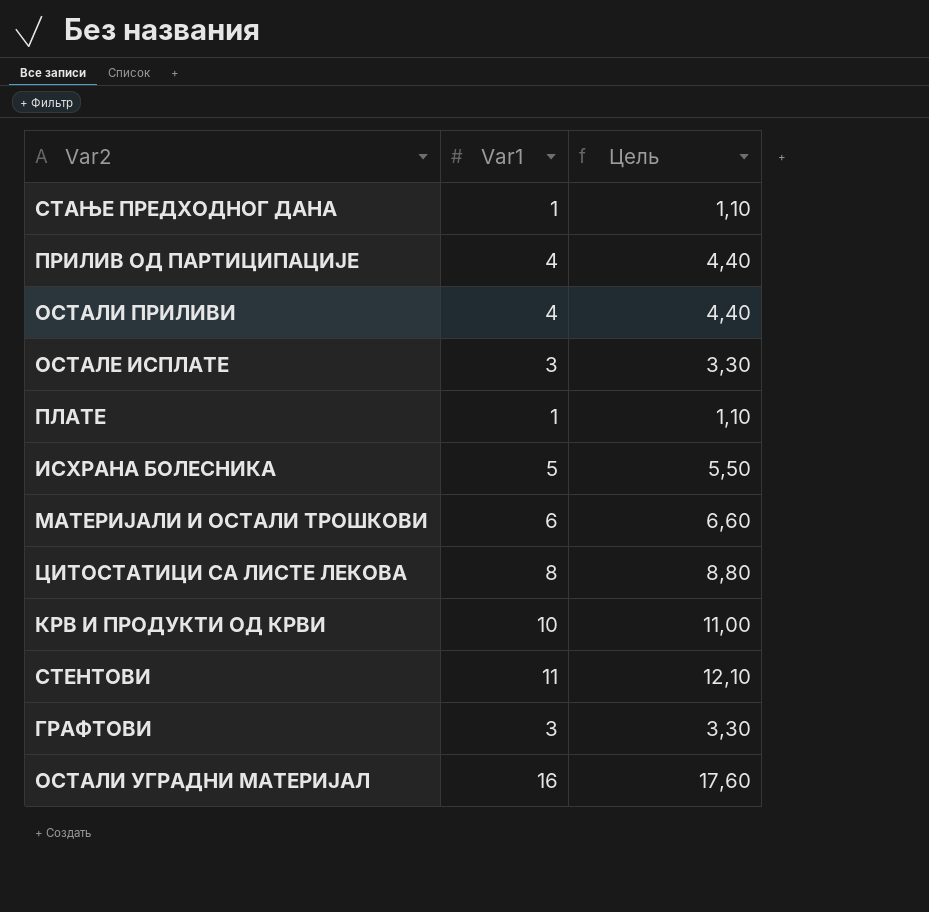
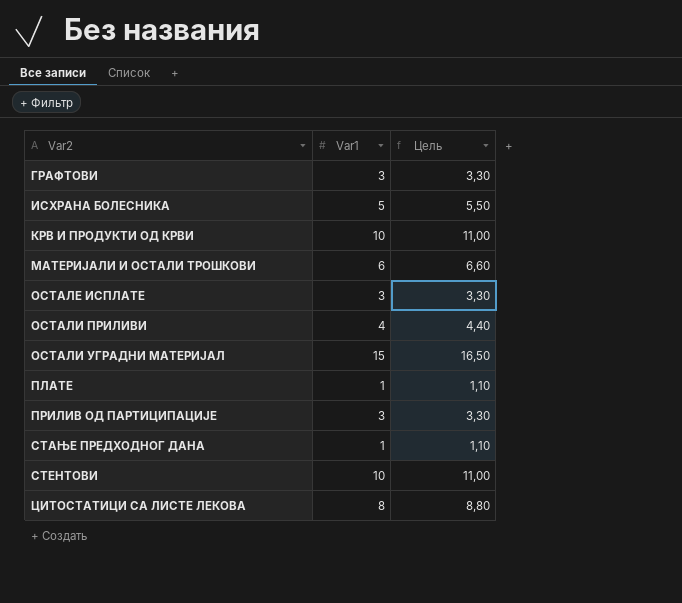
row order: none -> Var2 ascending
ОСТАЛИ УГРАДНИ МАТЕРИЈАЛ | Var1: 16 -> 15
ОСТАЛИ УГРАДНИ МАТЕРИЈАЛ | Цель: 17,60 -> 16,50
ПРИЛИВ ОД ПАРТИЦИПАЦИЈЕ | Var1: 4 -> 3
ПРИЛИВ ОД ПАРТИЦИПАЦИЈЕ | Цель: 4,40 -> 3,30
СТЕНТОВИ | Var1: 11 -> 10
СТЕНТОВИ | Цель: 12,10 -> 11,00

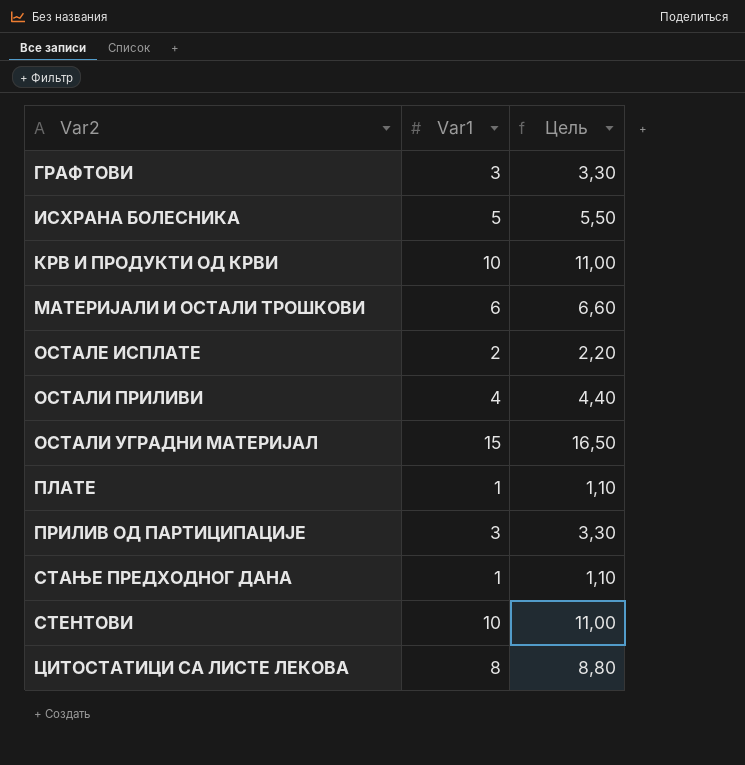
ОСТАЛЕ ИСПЛАТЕ | Var1: 3 -> 2
ОСТАЛЕ ИСПЛАТЕ | Цель: 3,30 -> 2,20

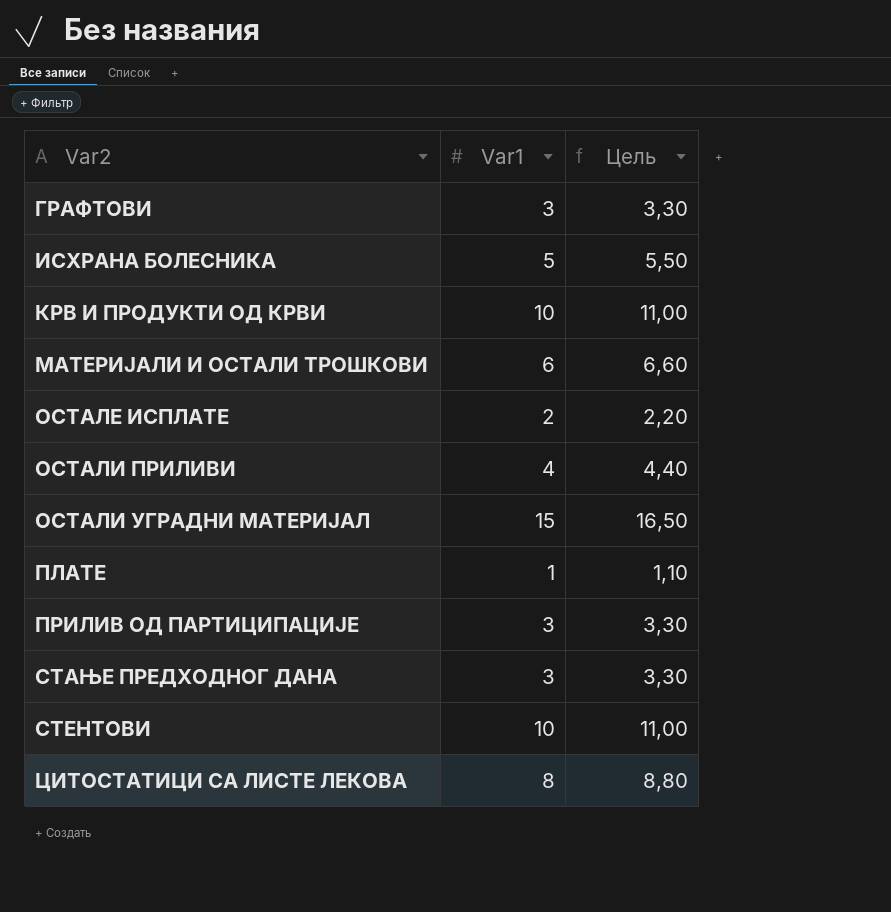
СТАЊЕ ПРЕДХОДНОГ ДАНА | Var1: 1 -> 3
СТАЊЕ ПРЕДХОДНОГ ДАНА | Цель: 1,10 -> 3,30

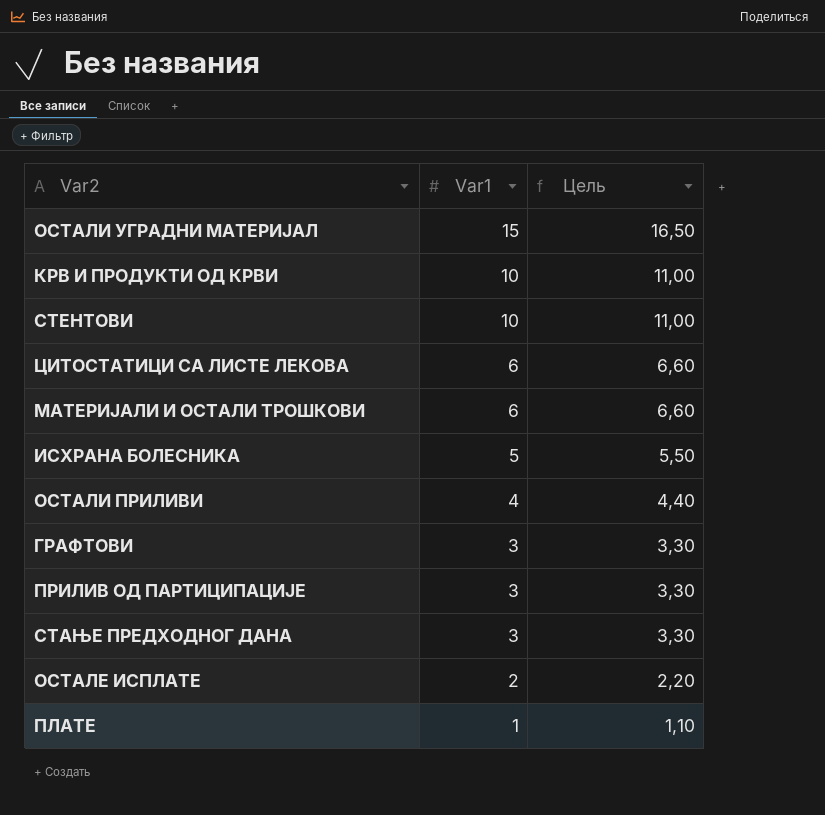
row order: Var2 ascending -> Var1 descending
ЦИТОСТАТИЦИ СА ЛИСТЕ ЛЕКОВА | Var1: 8 -> 6
ЦИТОСТАТИЦИ СА ЛИСТЕ ЛЕКОВА | Цель: 8,80 -> 6,60

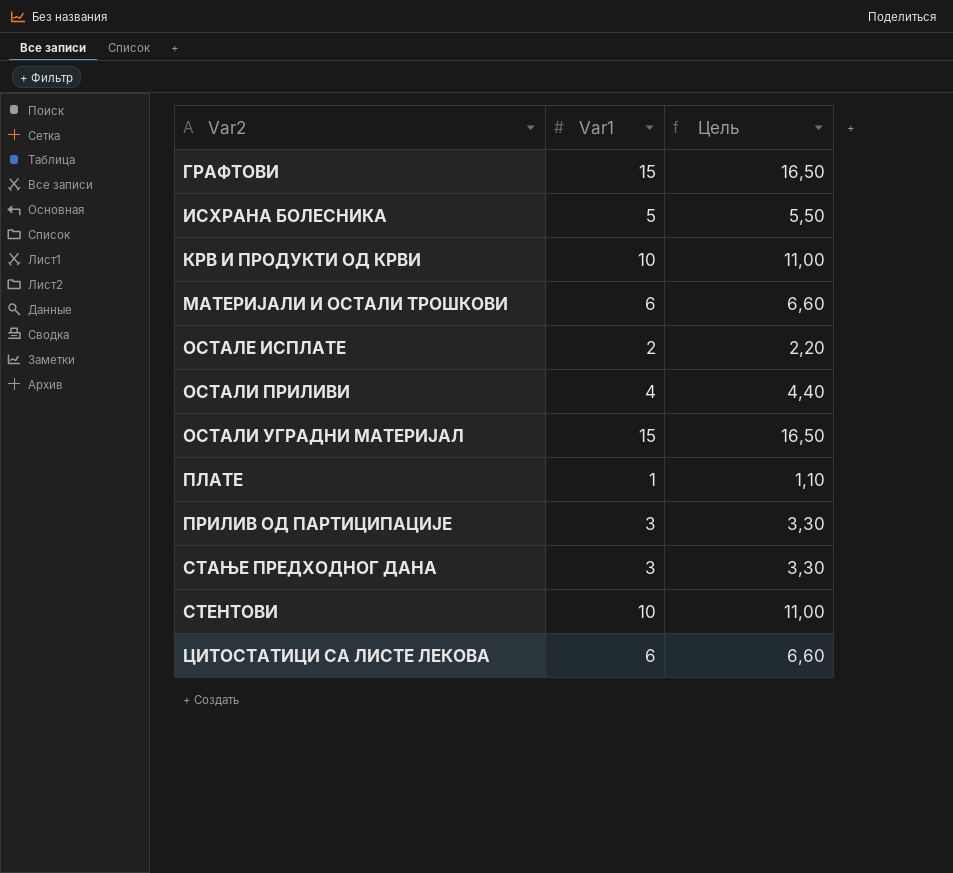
row order: Var1 descending -> Var2 ascending
ГРАФТОВИ | Var1: 3 -> 15
ГРАФТОВИ | Цель: 3,30 -> 16,50

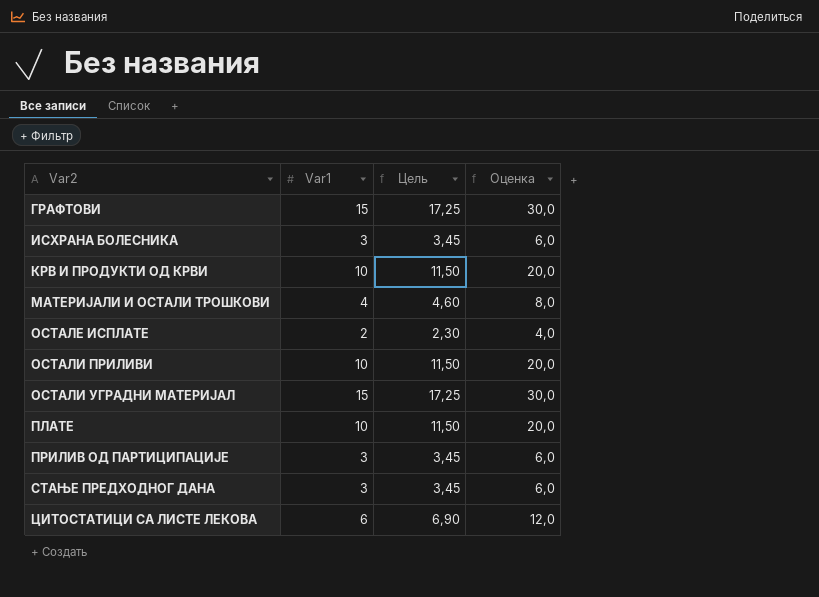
column Цель | formula: [Var1] * 1,1 -> [Var1] * 1,15
column Оценка | formula: none -> [Var1] * 2
row СТЕНТОВИ: 10 | 11,00 -> none
ИСХРАНА БОЛЕСНИКА | Var1: 5 -> 3
МАТЕРИЈАЛИ И ОСТАЛИ ТРОШКОВИ | Var1: 6 -> 4
ОСТАЛИ ПРИЛИВИ | Var1: 4 -> 10
ПЛАТЕ | Var1: 1 -> 10

